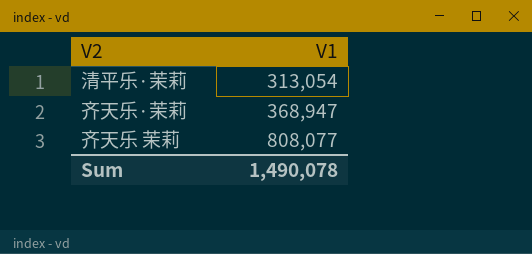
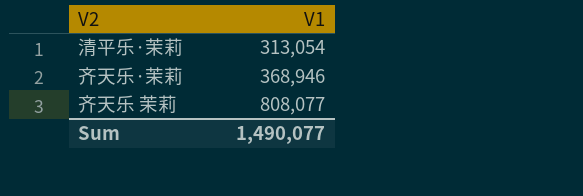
齐天乐·茉莉 | V1: 368,947 -> 368,946
Sum | V1: 1,490,078 -> 1,490,077

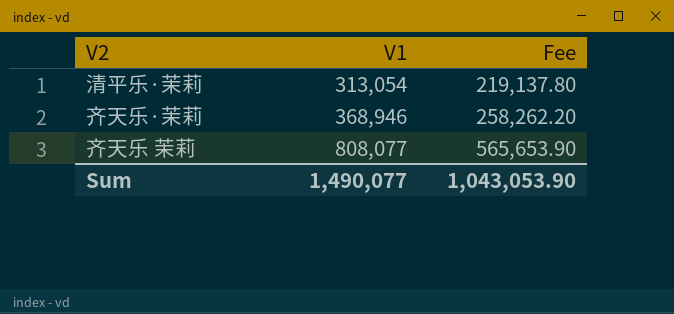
column Fee | formula: none -> [V1] * 0.7

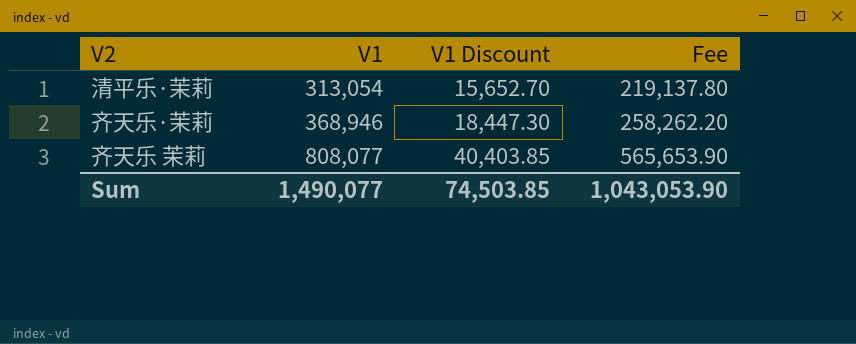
column V1 Discount | formula: none -> [V1] * 0.05

